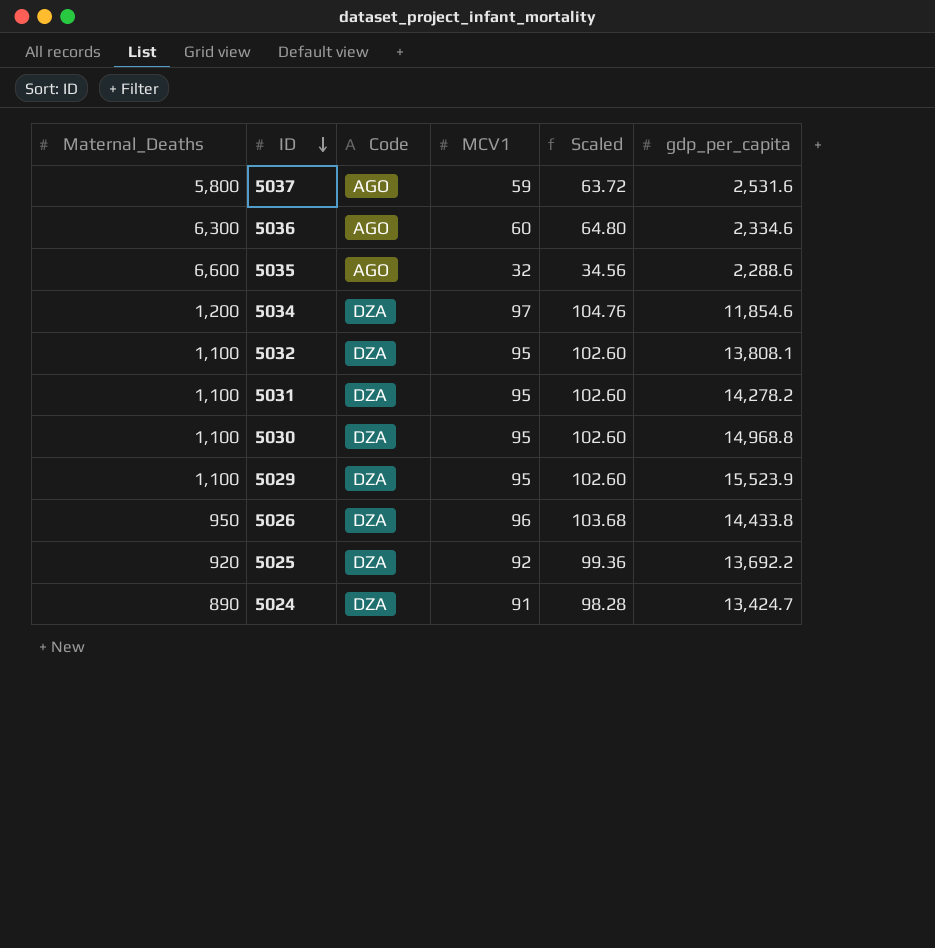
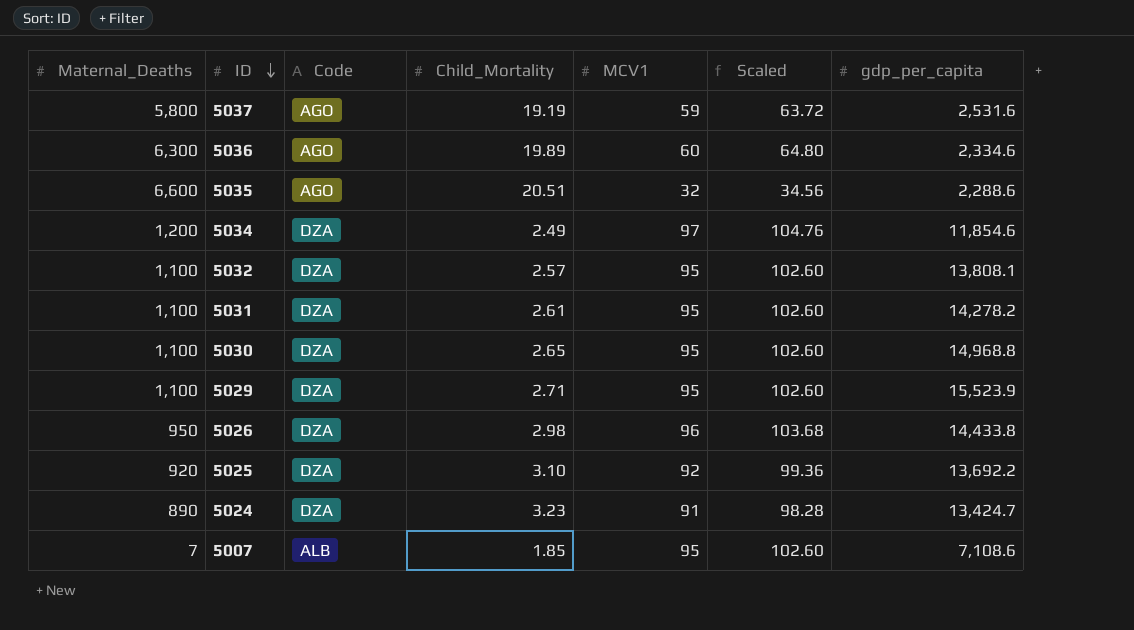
column Child_Mortality | position: none -> 4
row 5007: none -> 7 | ALB | 1.85 | 95 | 102.60 | 7,108.6

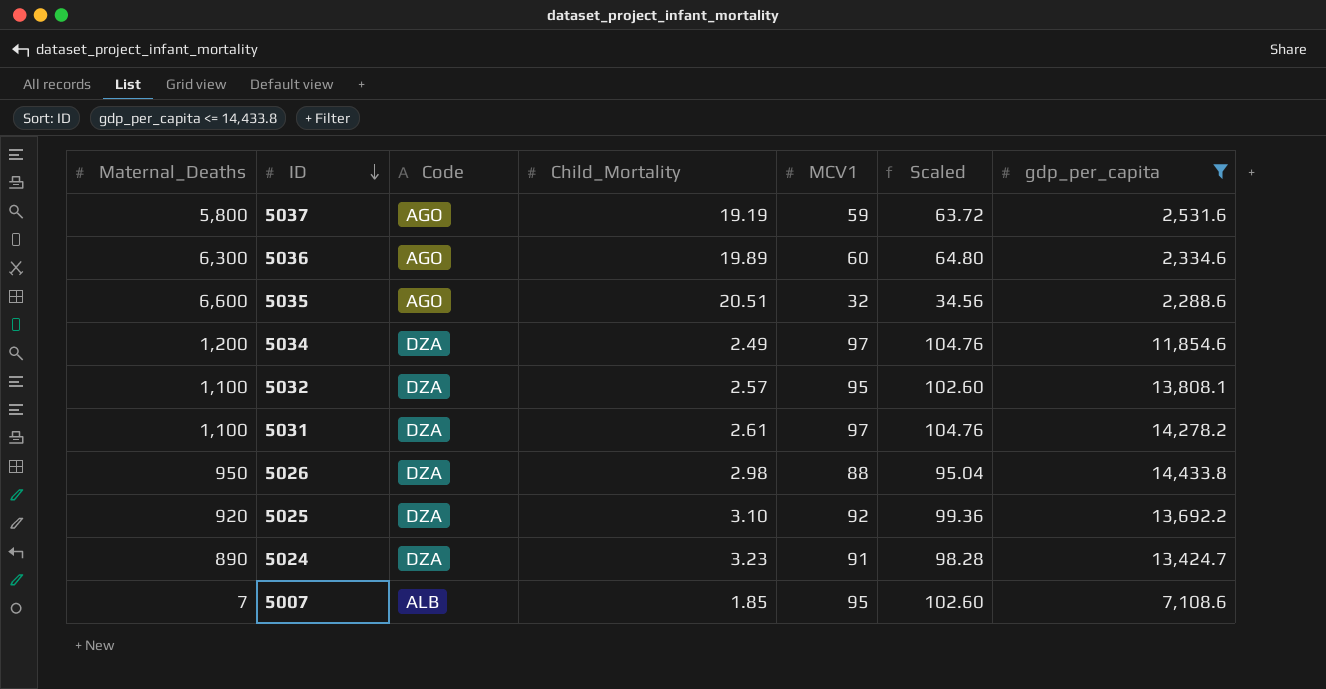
filter: none -> gdp_per_capita <= 14,433.8
5031 | MCV1: 95 -> 97
5031 | Scaled: 102.60 -> 104.76
5026 | MCV1: 96 -> 88
5026 | Scaled: 103.68 -> 95.04

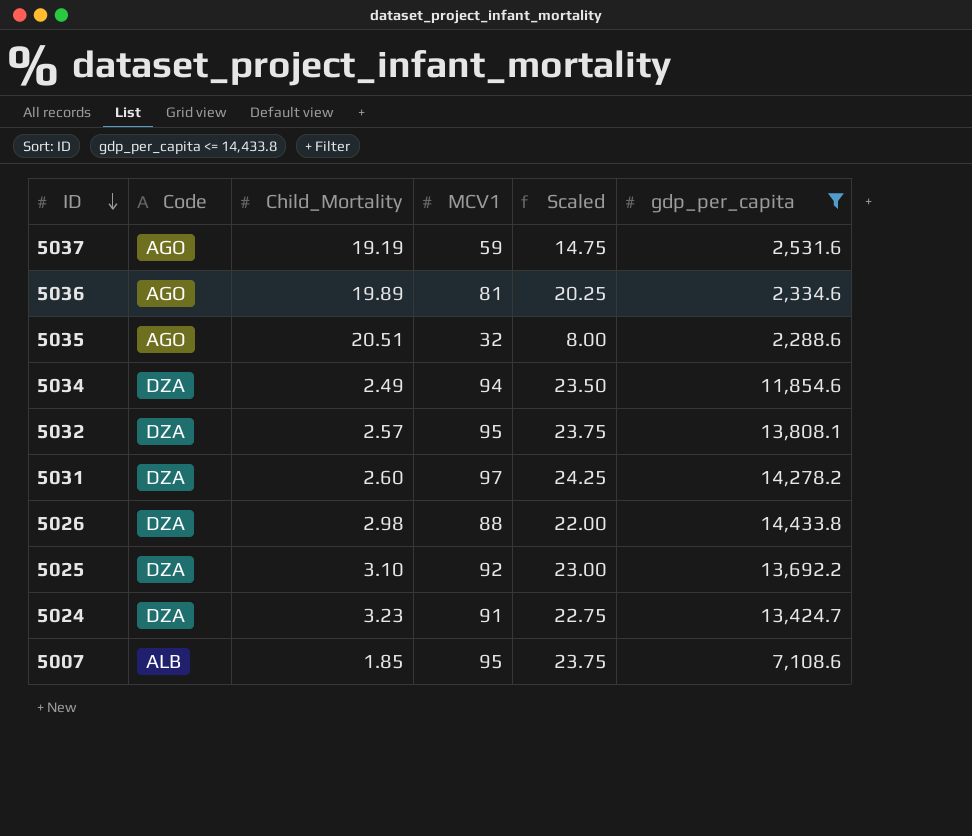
column Maternal_Deaths | position: 1 -> none
column Scaled | formula: [MCV1] * 1.08 -> [MCV1] * 0.25
5036 | MCV1: 60 -> 81
5034 | MCV1: 97 -> 94
5031 | Child_Mortality: 2.61 -> 2.60

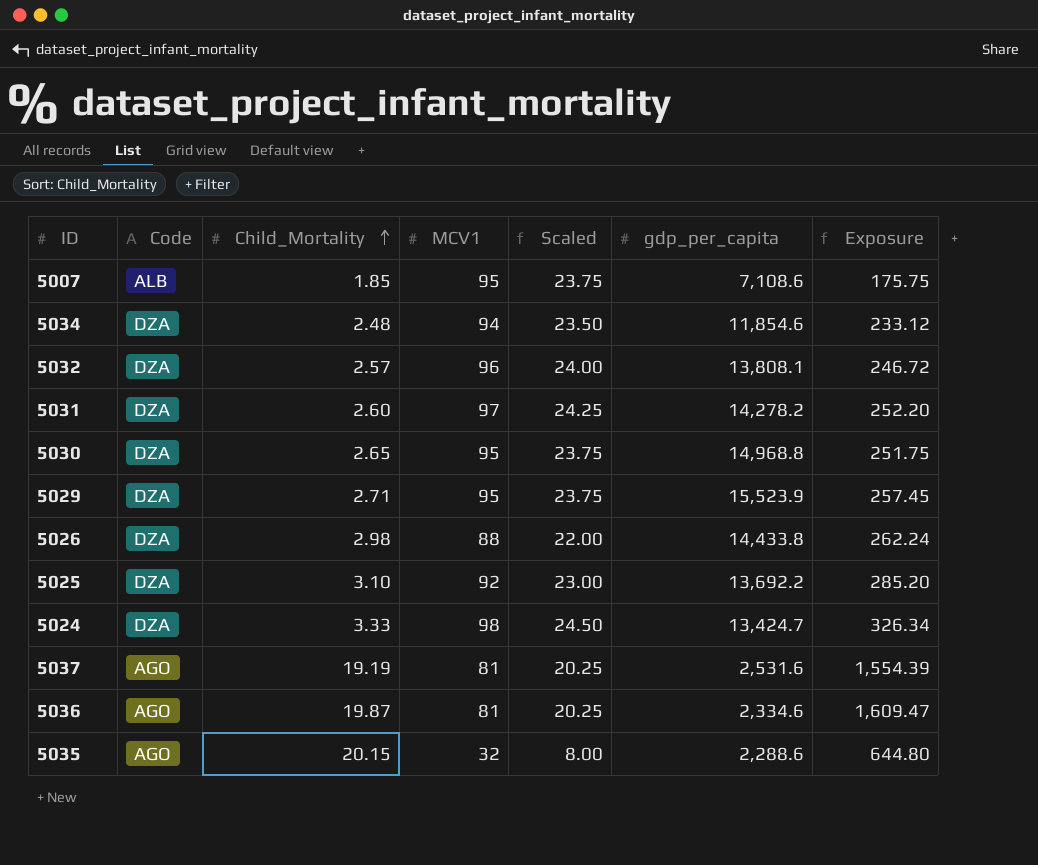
filter: gdp_per_capita <= 14,433.8 -> none
row order: ID descending -> Child_Mortality ascending
column Exposure | formula: none -> [Child_Mortality] * [MCV1]
5034 | Child_Mortality: 2.49 -> 2.48
5032 | MCV1: 95 -> 96
5032 | Scaled: 23.75 -> 24.00
5024 | Child_Mortality: 3.23 -> 3.33
5024 | MCV1: 91 -> 98
5024 | Scaled: 22.75 -> 24.50
5037 | MCV1: 59 -> 81
5037 | Scaled: 14.75 -> 20.25
5036 | Child_Mortality: 19.89 -> 19.87
5035 | Child_Mortality: 20.51 -> 20.15

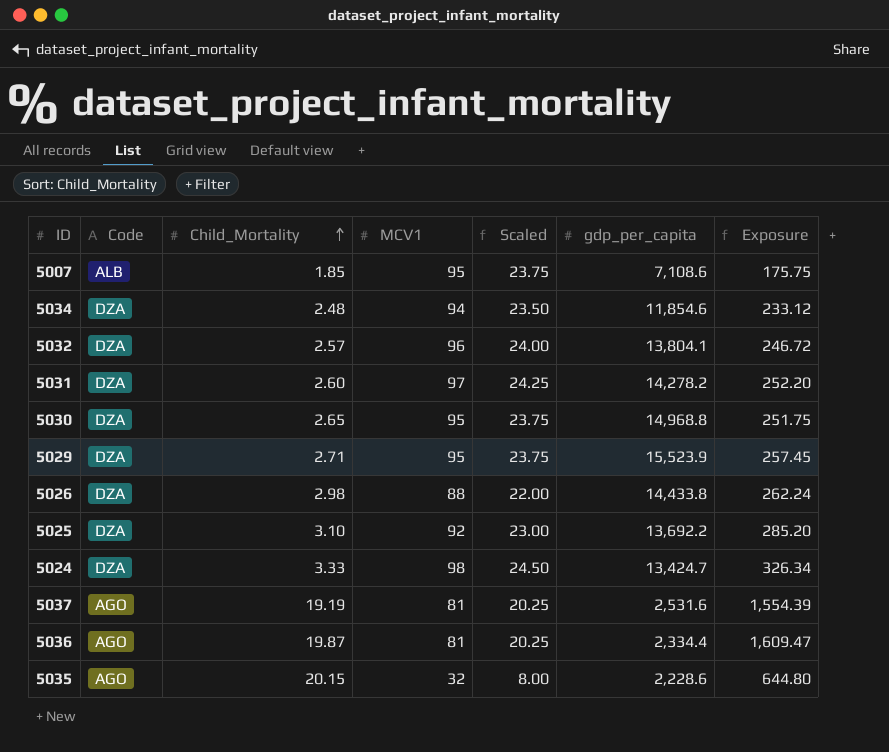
5032 | gdp_per_capita: 13,808.1 -> 13,804.1
5036 | gdp_per_capita: 2,334.6 -> 2,334.4
5035 | gdp_per_capita: 2,288.6 -> 2,228.6

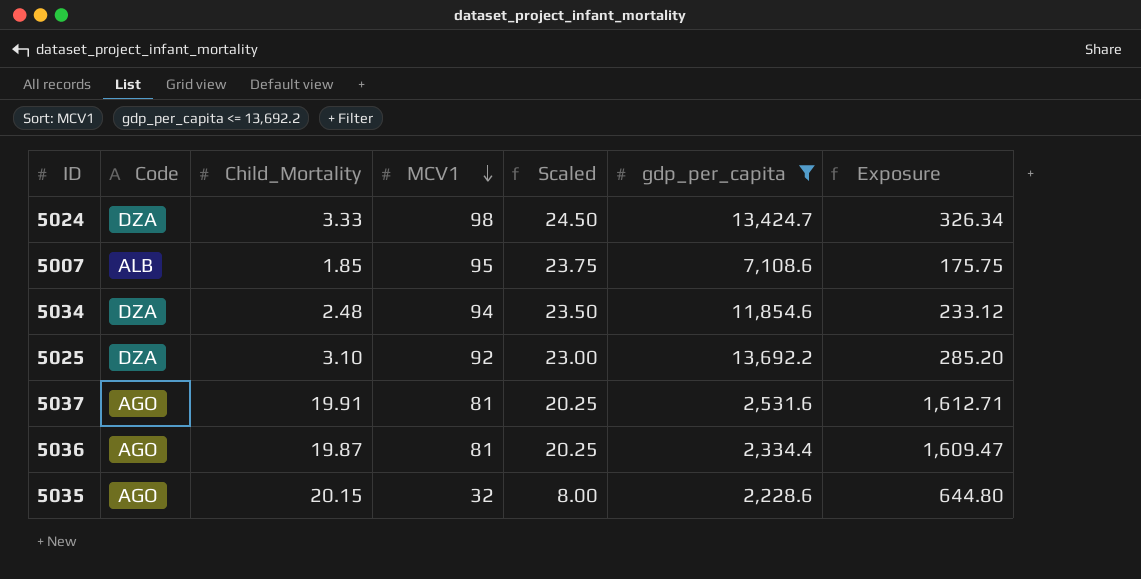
filter: none -> gdp_per_capita <= 13,692.2
row order: Child_Mortality ascending -> MCV1 descending
5037 | Child_Mortality: 19.19 -> 19.91
5037 | Exposure: 1,554.39 -> 1,612.71

